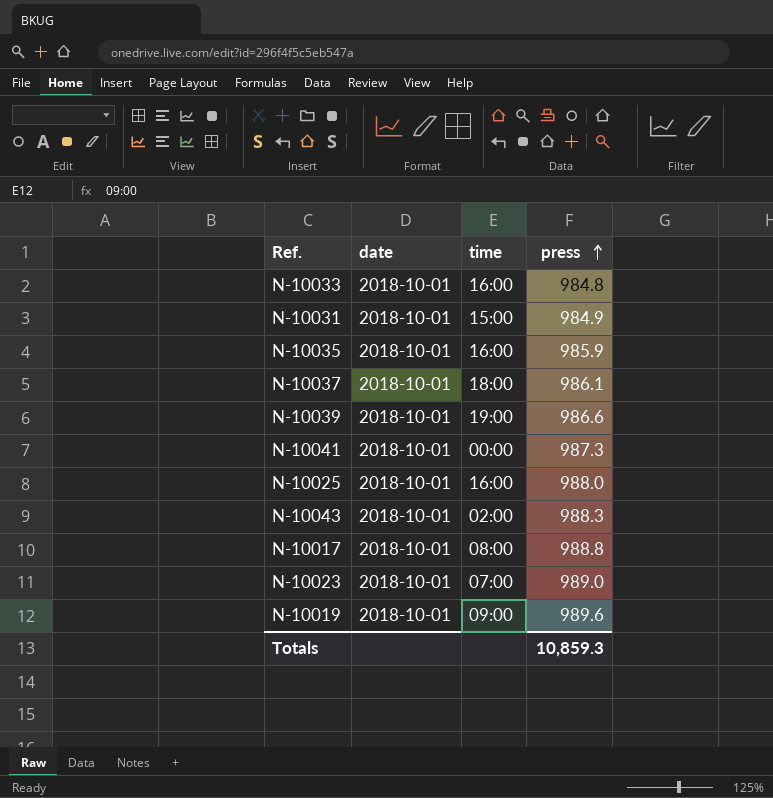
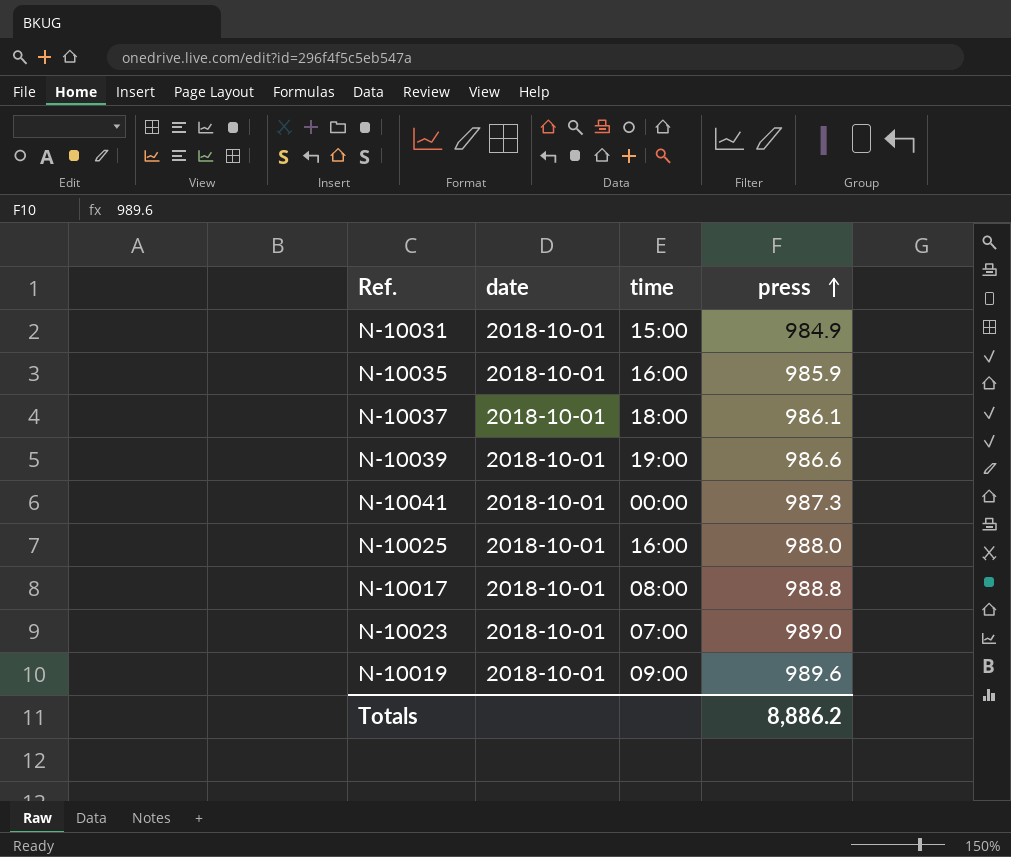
row N-10033: 2018-10-01 | 16:00 | 984.8 -> none
row N-10043: 2018-10-01 | 02:00 | 988.3 -> none
Totals | press: 10,859.3 -> 8,886.2

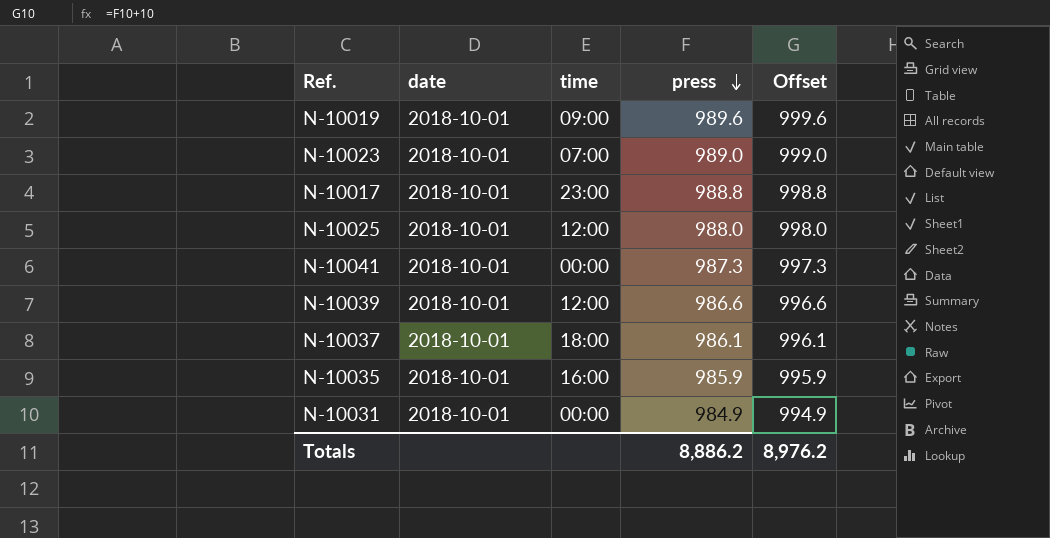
row order: press ascending -> press descending
column Offset | formula: none -> [press] + 10
N-10017 | time: 08:00 -> 23:00
N-10025 | time: 16:00 -> 12:00
N-10039 | time: 19:00 -> 12:00
N-10031 | time: 15:00 -> 00:00

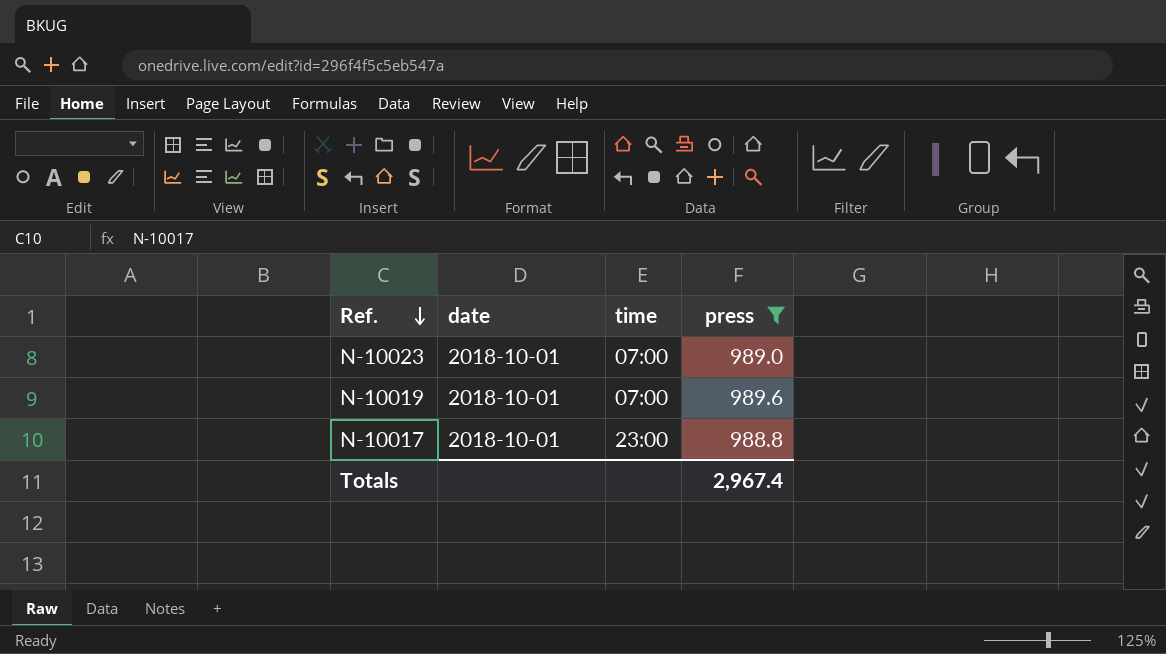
filter: none -> press >= 988.8
row order: press descending -> Ref. descending
column Offset | formula: [press] + 10 -> none
N-10019 | time: 09:00 -> 07:00
Totals | press: 8,886.2 -> 2,967.4

